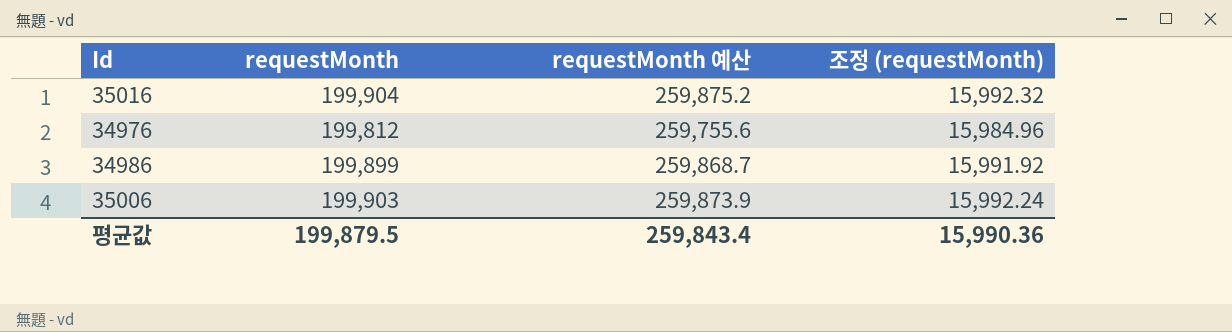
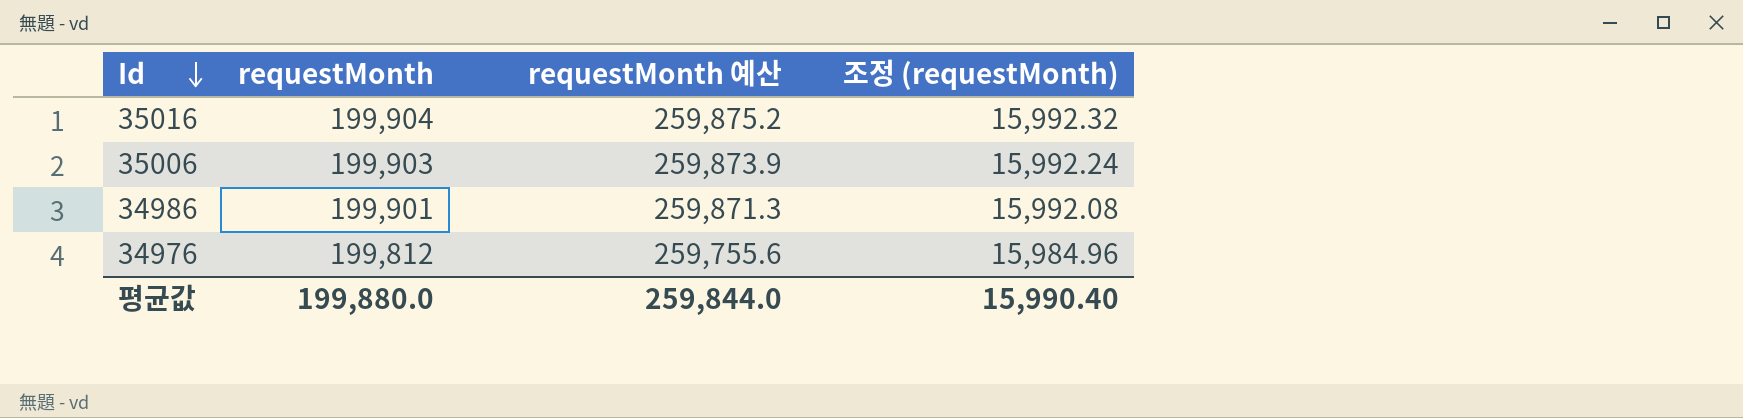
row order: none -> Id descending
34986 | requestMonth: 199,899 -> 199,901
34986 | requestMonth 예산: 259,868.7 -> 259,871.3
34986 | 조정 (requestMonth): 15,991.92 -> 15,992.08
평균값 | requestMonth: 199,879.5 -> 199,880.0
평균값 | requestMonth 예산: 259,843.4 -> 259,844.0
평균값 | 조정 (requestMonth): 15,990.36 -> 15,990.40

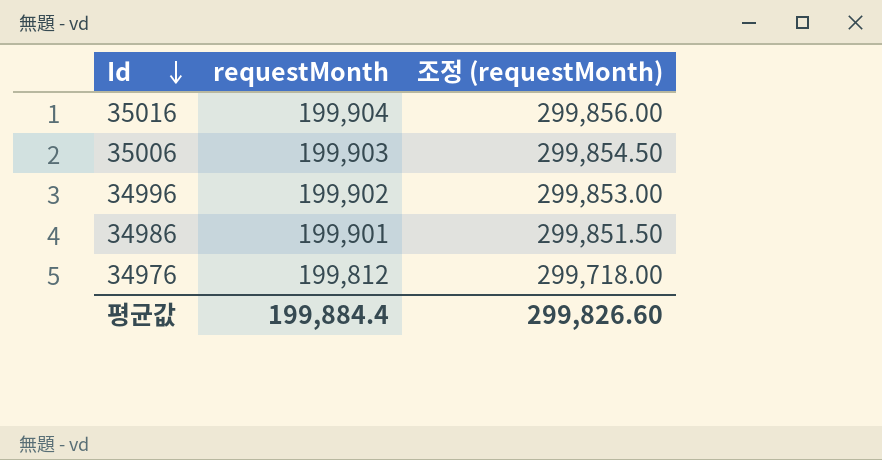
column requestMonth 예산 | formula: [requestMonth] * 1.3 -> none
column 조정 (requestMonth) | formula: [requestMonth] * 0.08 -> [requestMonth] * 1.5
row 34996: none -> 199,902 | 299,853.00
평균값 | requestMonth: 199,880.0 -> 199,884.4
평균값 | 조정 (requestMonth): 15,990.40 -> 299,826.60

